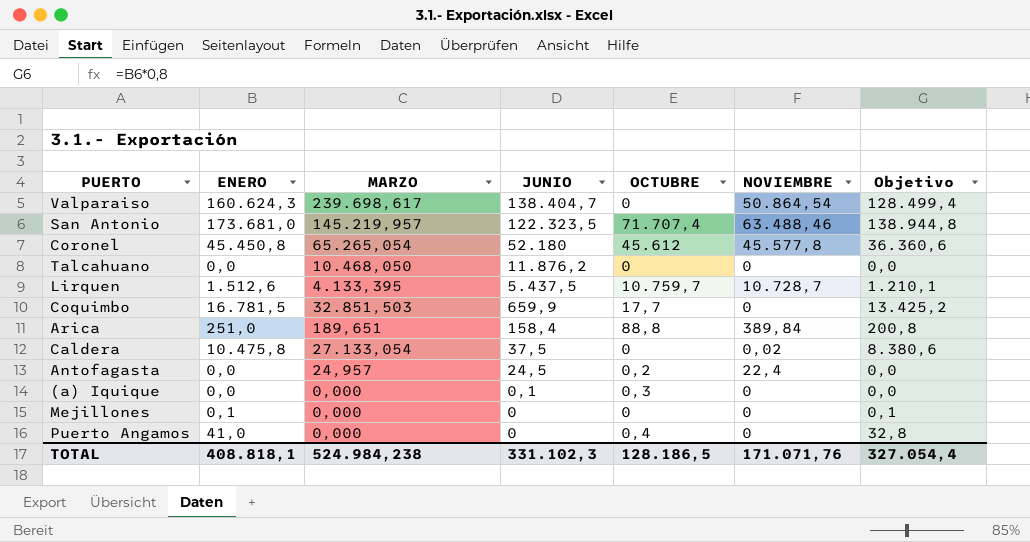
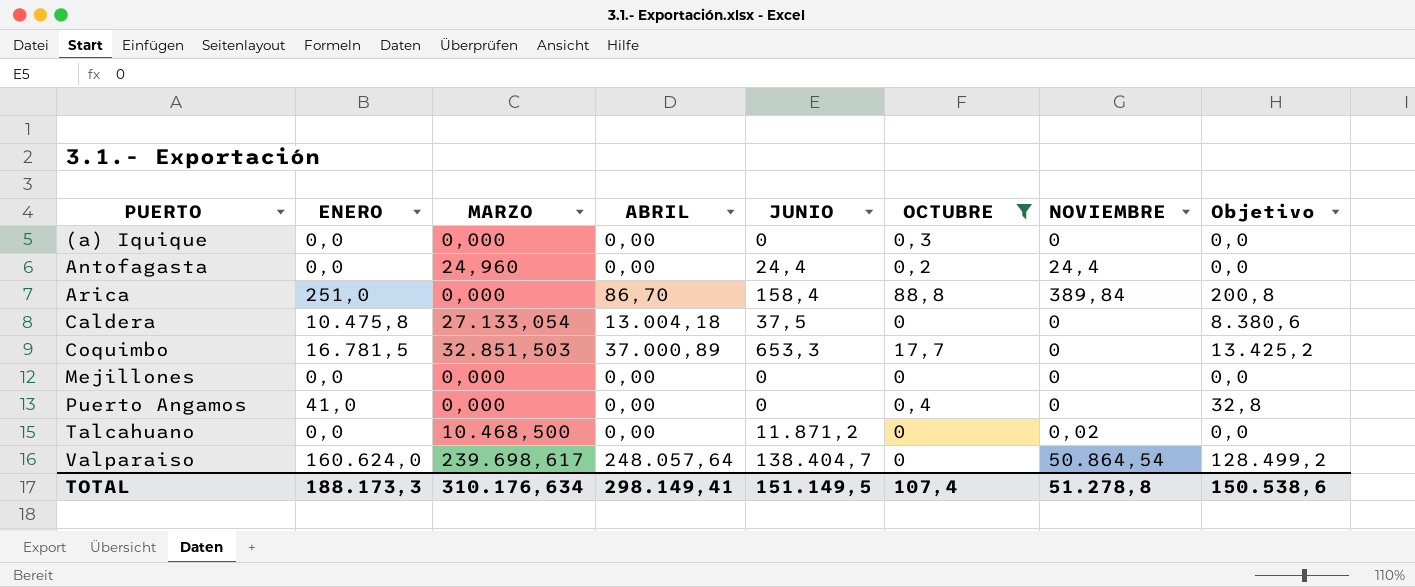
filter: none -> OCTUBRE <= 88,8
row order: JUNIO descending -> PUERTO ascending
column ABRIL | position: none -> 4
(a) Iquique | JUNIO: 0,1 -> 0
Antofagasta | MARZO: 24,957 -> 24,960
Antofagasta | JUNIO: 24,5 -> 24,4
Antofagasta | NOVIEMBRE: 22,4 -> 24,4
Arica | MARZO: 189,651 -> 0,000
Caldera | NOVIEMBRE: 0,02 -> 0
Coquimbo | JUNIO: 659,9 -> 653,3
Mejillones | ENERO: 0,1 -> 0,0
Mejillones | Objetivo: 0,1 -> 0,0
Talcahuano | MARZO: 10.468,050 -> 10.468,500
Talcahuano | JUNIO: 11.876,2 -> 11.871,2
Talcahuano | NOVIEMBRE: 0 -> 0,02
Valparaiso | ENERO: 160.624,3 -> 160.624,0
Valparaiso | Objetivo: 128.499,4 -> 128.499,2
TOTAL | ENERO: 408.818,1 -> 188.173,3
TOTAL | MARZO: 524.984,238 -> 310.176,634
TOTAL | JUNIO: 331.102,3 -> 151.149,5
TOTAL | OCTUBRE: 128.186,5 -> 107,4
TOTAL | NOVIEMBRE: 171.071,76 -> 51.278,8
TOTAL | Objetivo: 327.054,4 -> 150.538,6

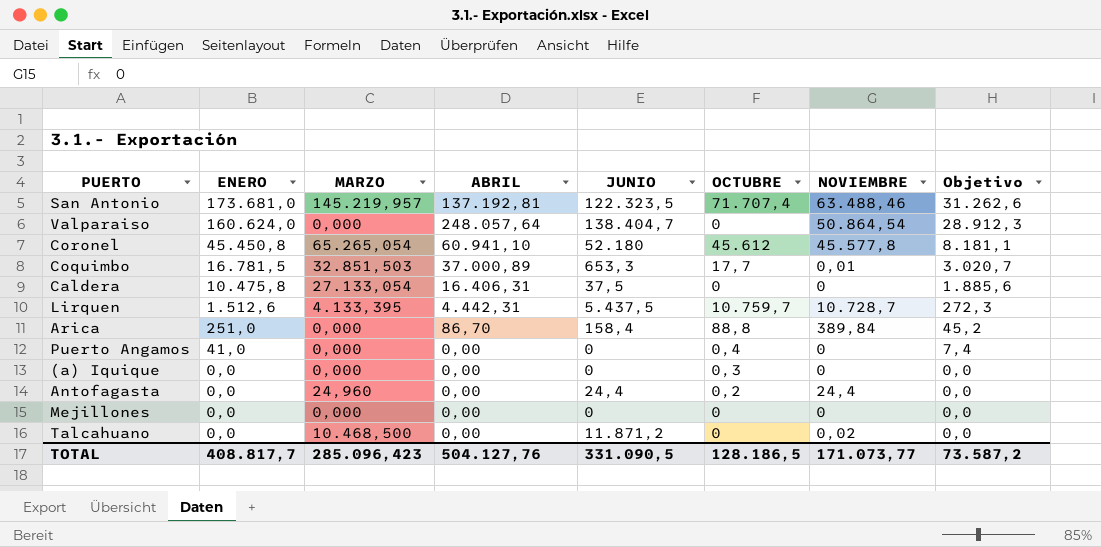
filter: OCTUBRE <= 88,8 -> none
row order: PUERTO ascending -> ENERO descending
column Objetivo | formula: [ENERO] * 0,8 -> [ENERO] * 0,18
Valparaiso | MARZO: 239.698,617 -> 0,000
Coquimbo | NOVIEMBRE: 0 -> 0,01
Caldera | ABRIL: 13.004,18 -> 16.406,31
TOTAL | ENERO: 188.173,3 -> 408.817,7
TOTAL | MARZO: 310.176,634 -> 285.096,423
TOTAL | ABRIL: 298.149,41 -> 504.127,76
TOTAL | JUNIO: 151.149,5 -> 331.090,5
TOTAL | OCTUBRE: 107,4 -> 128.186,5
TOTAL | NOVIEMBRE: 51.278,8 -> 171.073,77
TOTAL | Objetivo: 150.538,6 -> 73.587,2

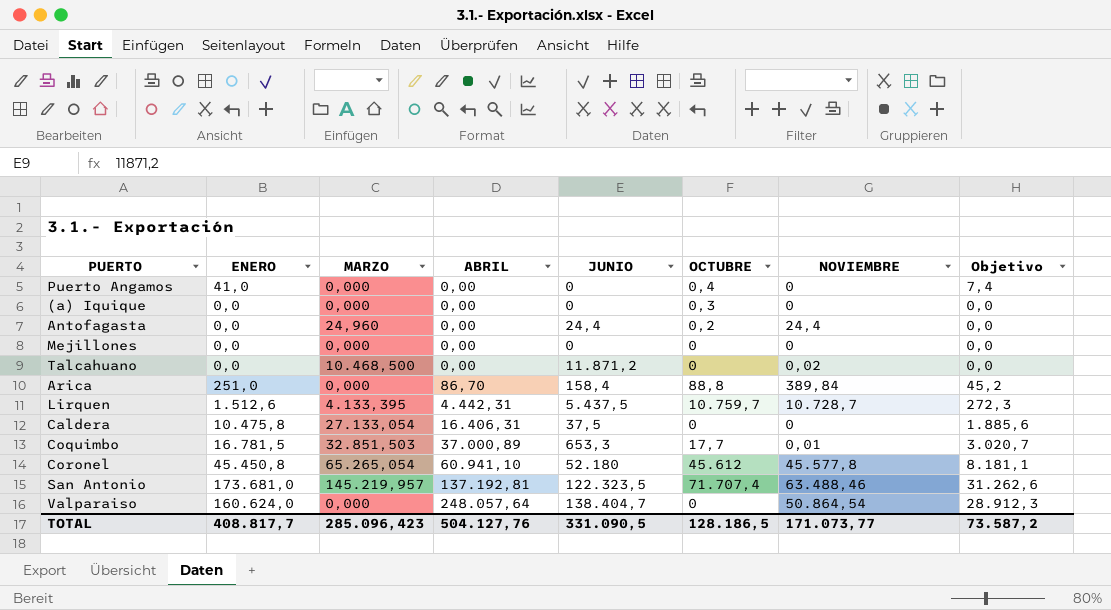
row order: ENERO descending -> ABRIL ascending

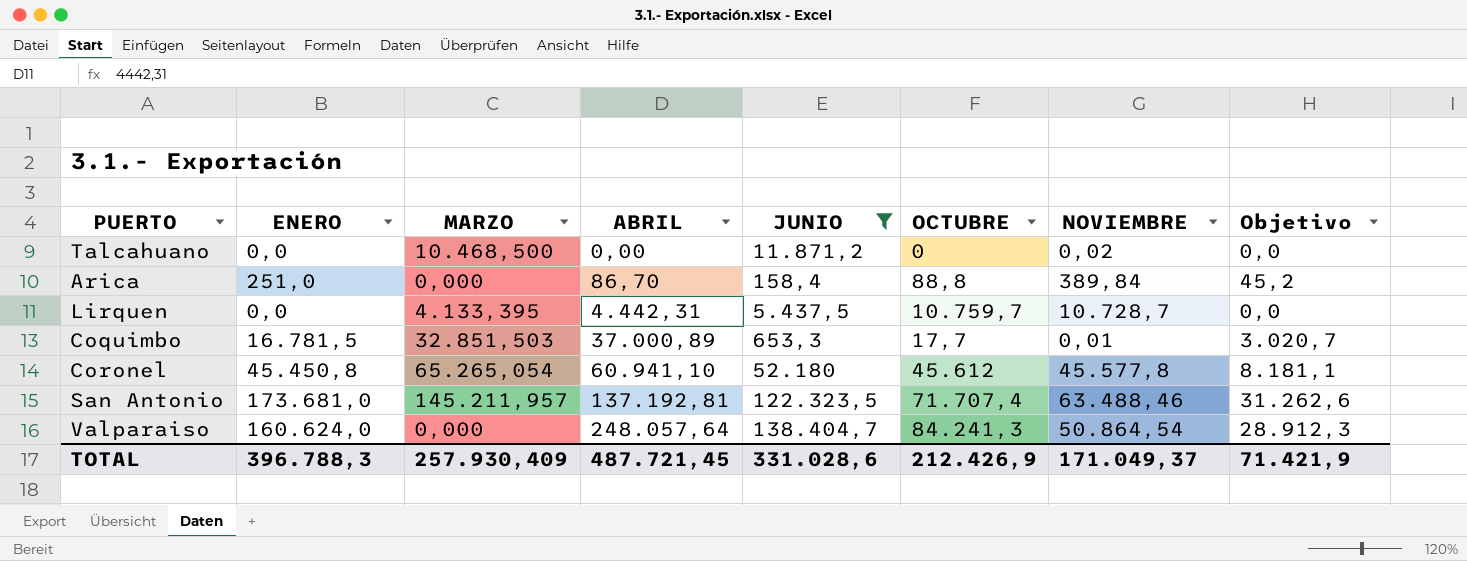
filter: none -> JUNIO >= 158,4
Lirquen | ENERO: 1.512,6 -> 0,0
Lirquen | Objetivo: 272,3 -> 0,0
San Antonio | MARZO: 145.219,957 -> 145.211,957
Valparaiso | OCTUBRE: 0 -> 84.241,3
TOTAL | ENERO: 408.817,7 -> 396.788,3
TOTAL | MARZO: 285.096,423 -> 257.930,409
TOTAL | ABRIL: 504.127,76 -> 487.721,45
TOTAL | JUNIO: 331.090,5 -> 331.028,6
TOTAL | OCTUBRE: 128.186,5 -> 212.426,9
TOTAL | NOVIEMBRE: 171.073,77 -> 171.049,37
TOTAL | Objetivo: 73.587,2 -> 71.421,9

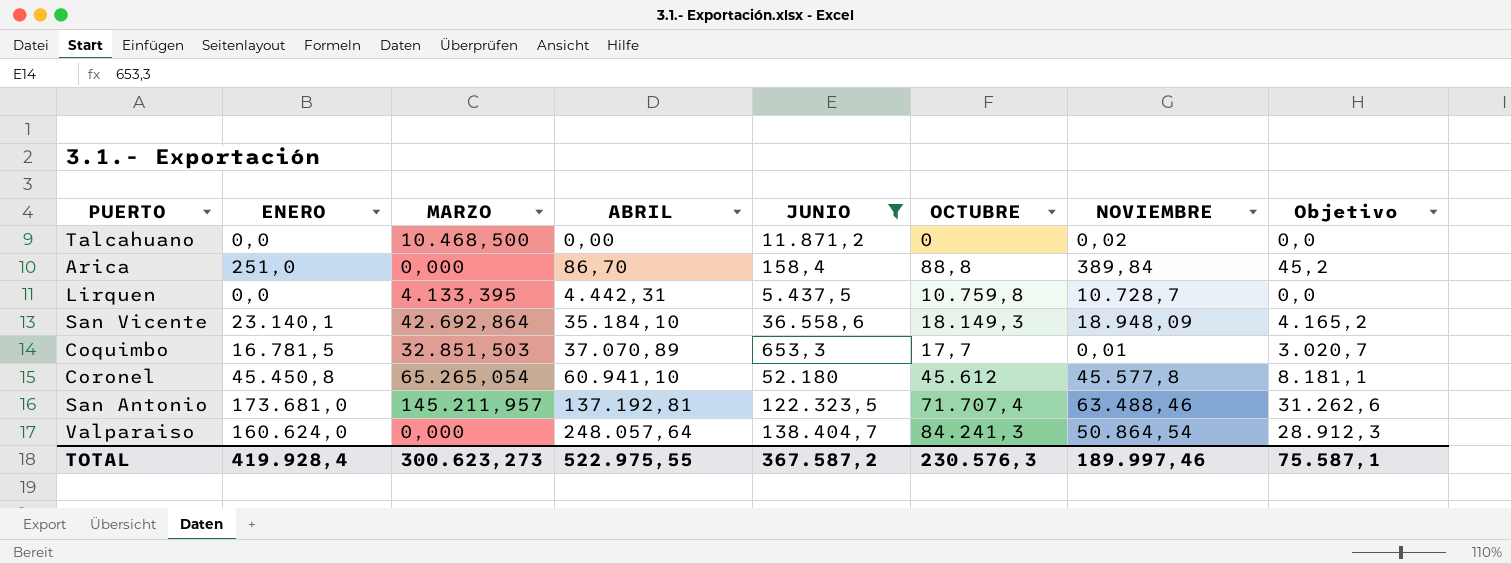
Lirquen | OCTUBRE: 10.759,7 -> 10.759,8
row San Vicente: none -> 23.140,1 | 42.692,864 | 35.184,10 | 36.558,6 | 18.149,3 | 18.948,09 | 4.165,2
Coquimbo | ABRIL: 37.000,89 -> 37.070,89
TOTAL | ENERO: 396.788,3 -> 419.928,4
TOTAL | MARZO: 257.930,409 -> 300.623,273
TOTAL | ABRIL: 487.721,45 -> 522.975,55
TOTAL | JUNIO: 331.028,6 -> 367.587,2
TOTAL | OCTUBRE: 212.426,9 -> 230.576,3
TOTAL | NOVIEMBRE: 171.049,37 -> 189.997,46
TOTAL | Objetivo: 71.421,9 -> 75.587,1

